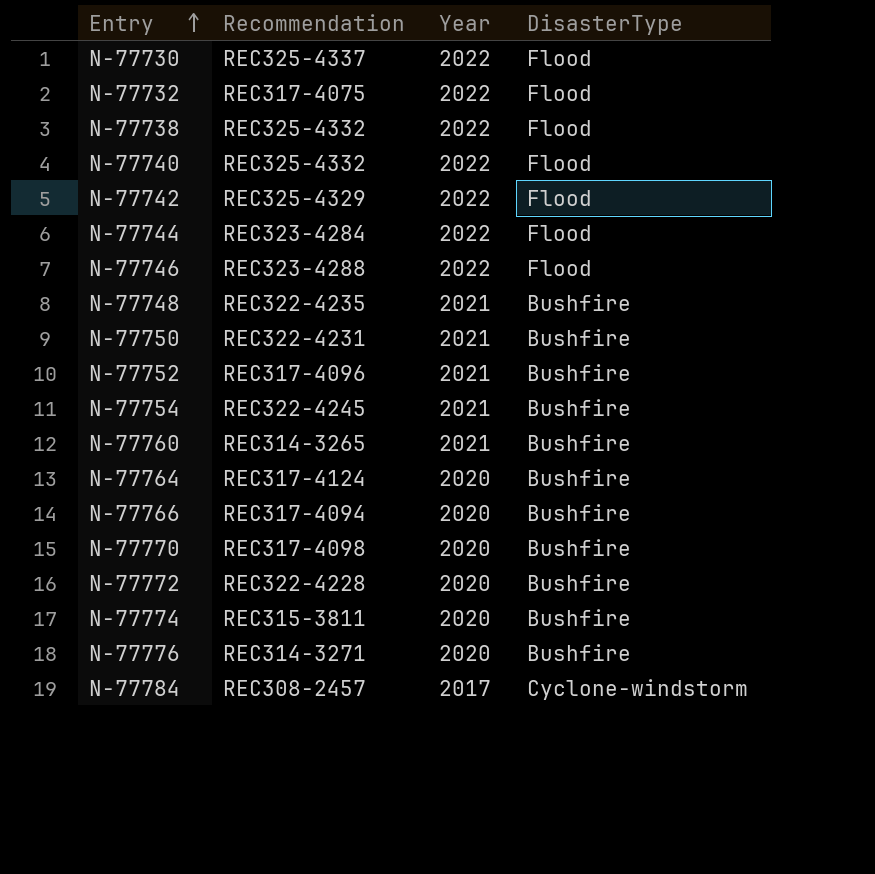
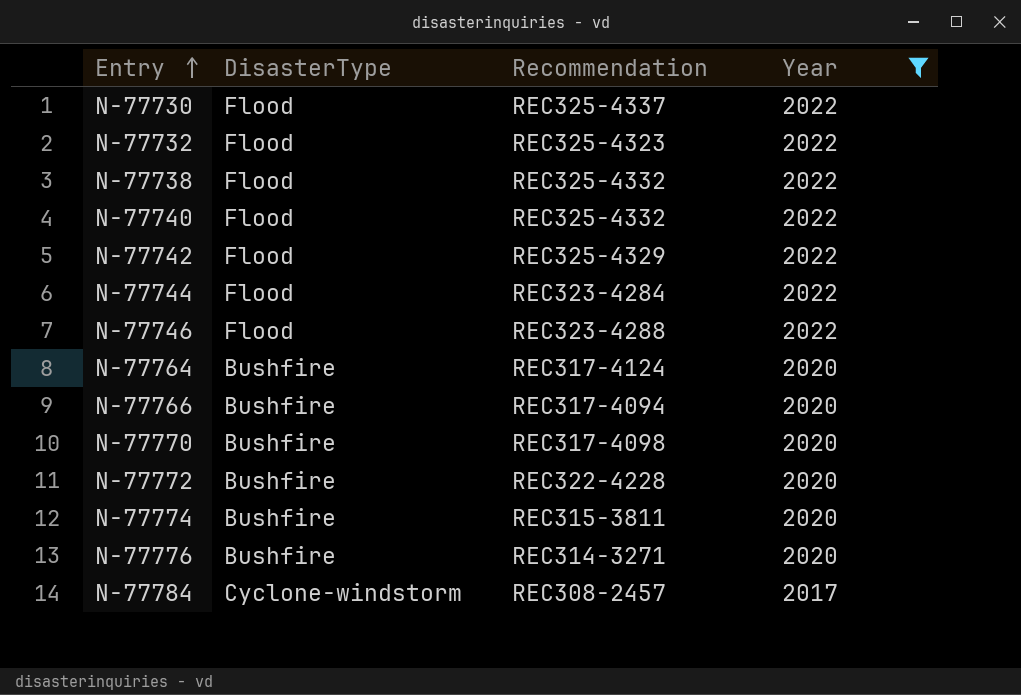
filter: none -> Year != 2021
column DisasterType | position: 4 -> 2
N-77732 | Recommendation: REC317-4075 -> REC325-4323

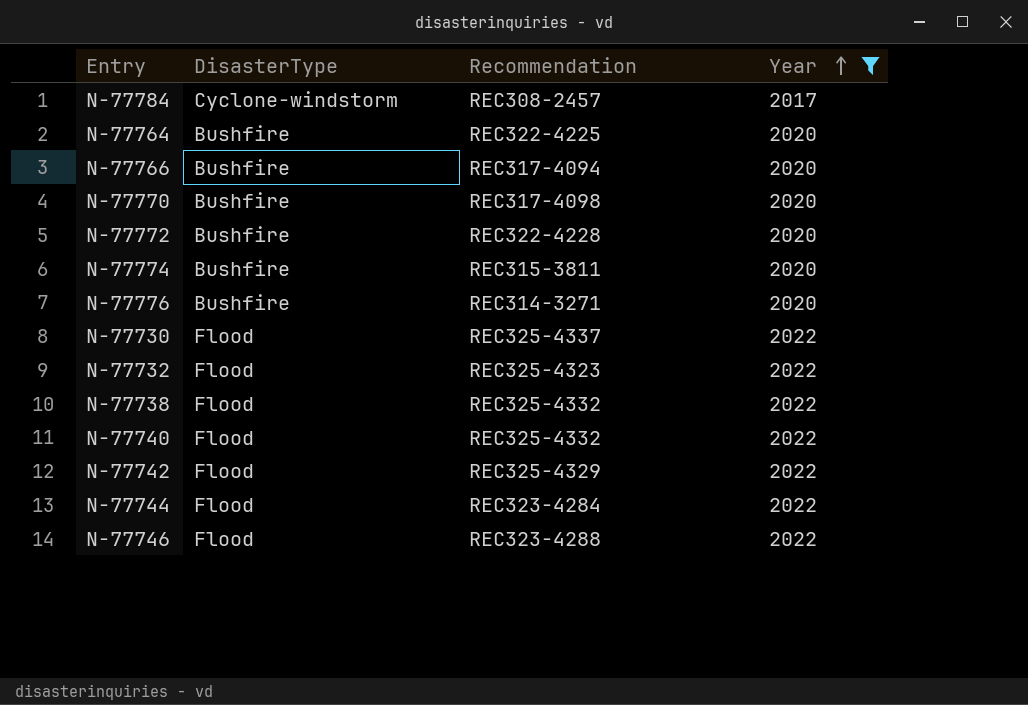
row order: Entry ascending -> Year ascending
N-77764 | Recommendation: REC317-4124 -> REC322-4225

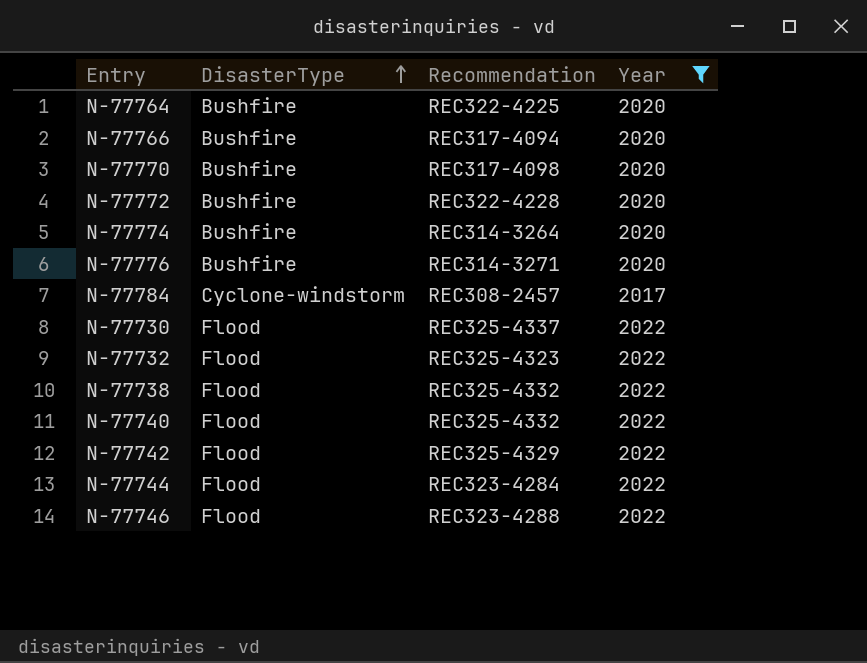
row order: Year ascending -> DisasterType ascending
N-77774 | Recommendation: REC315-3811 -> REC314-3264

